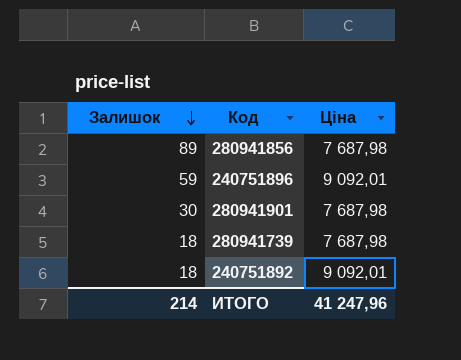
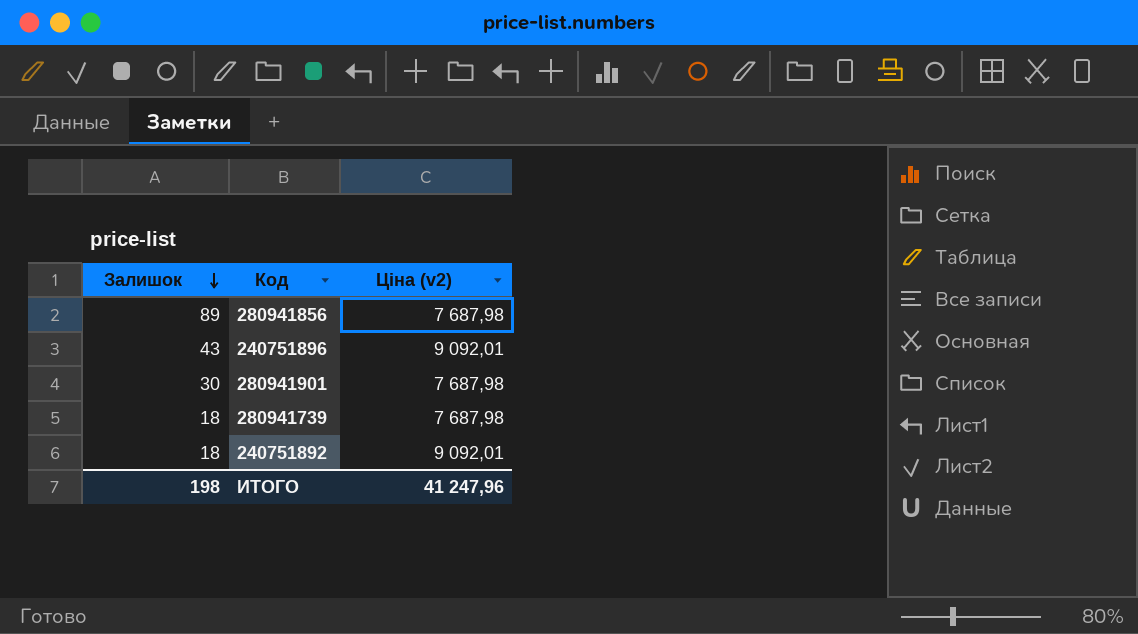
column name: Ціна -> Ціна (v2)
240751896 | Залишок: 59 -> 43
ИТОГО | Залишок: 214 -> 198

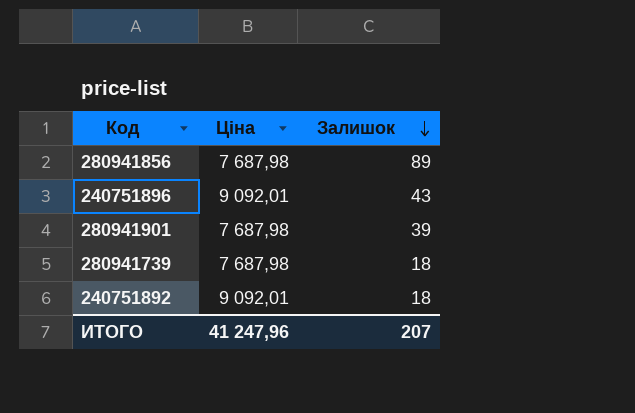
column name: Ціна (v2) -> Ціна
column Залишок | position: 1 -> 3
280941901 | Залишок: 30 -> 39
ИТОГО | Залишок: 198 -> 207

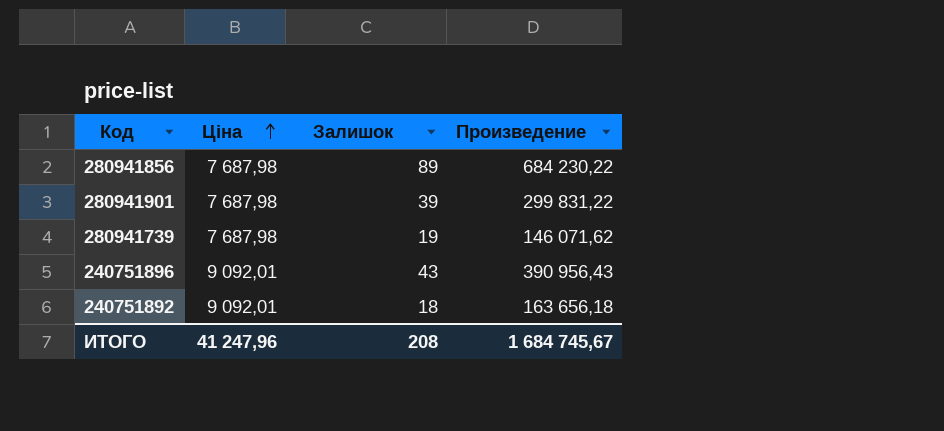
row order: Залишок descending -> Ціна ascending
column Произведение | formula: none -> [Ціна] * [Залишок]
280941739 | Залишок: 18 -> 19
ИТОГО | Залишок: 207 -> 208

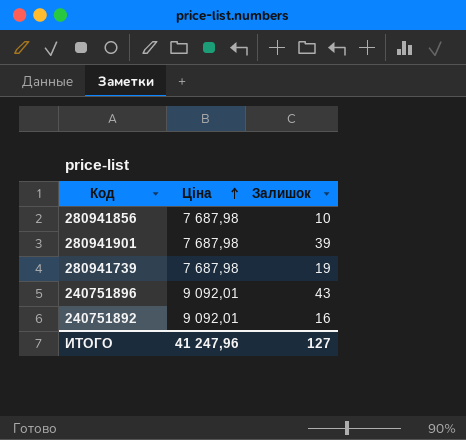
column Произведение | formula: [Ціна] * [Залишок] -> none
280941856 | Залишок: 89 -> 10
240751892 | Залишок: 18 -> 16
ИТОГО | Залишок: 208 -> 127

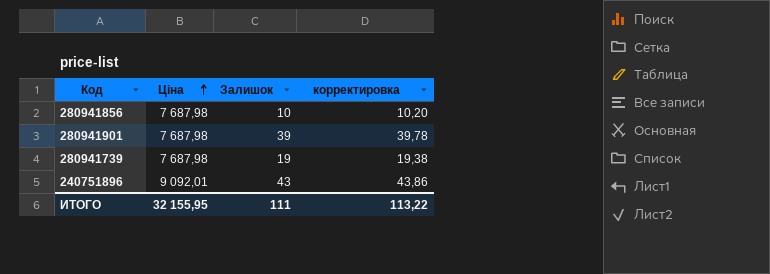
column корректировка | formula: none -> [Залишок] * 1,02
row 240751892: 9 092,01 | 16 -> none
ИТОГО | Ціна: 41 247,96 -> 32 155,95
ИТОГО | Залишок: 127 -> 111

